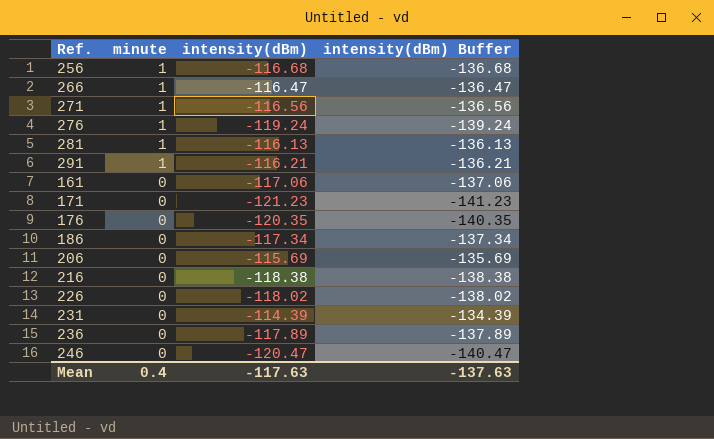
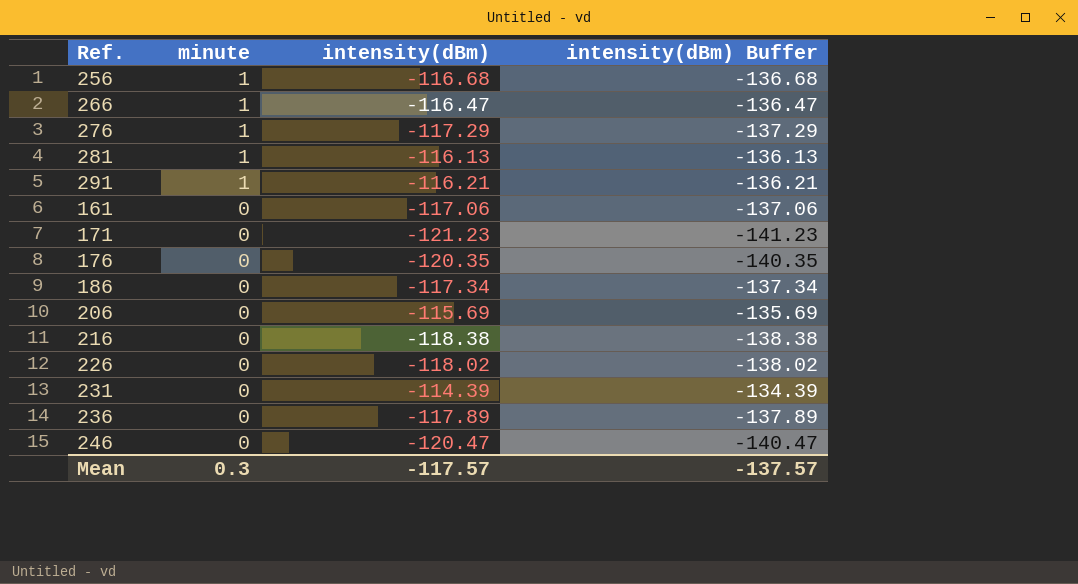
row 271: 1 | -116.56 | -136.56 -> none
276 | intensity(dBm): -119.24 -> -117.29
276 | intensity(dBm) Buffer: -139.24 -> -137.29
Mean | minute: 0.4 -> 0.3
Mean | intensity(dBm): -117.63 -> -117.57
Mean | intensity(dBm) Buffer: -137.63 -> -137.57

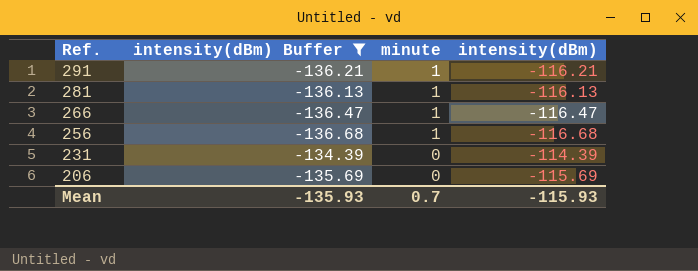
filter: none -> intensity(dBm) Buffer >= -136.68
row order: minute descending -> Ref. descending
column intensity(dBm) Buffer | position: 4 -> 2
Mean | intensity(dBm) Buffer: -137.57 -> -135.93
Mean | minute: 0.3 -> 0.7
Mean | intensity(dBm): -117.57 -> -115.93

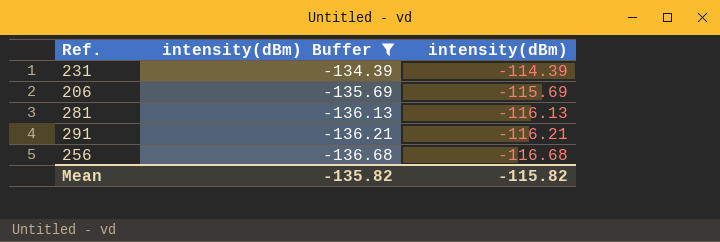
row order: Ref. descending -> intensity(dBm) Buffer descending
column minute | position: 3 -> none
row 266: -136.47 | 1 | -116.47 -> none
Mean | intensity(dBm) Buffer: -135.93 -> -135.82
Mean | intensity(dBm): -115.93 -> -115.82

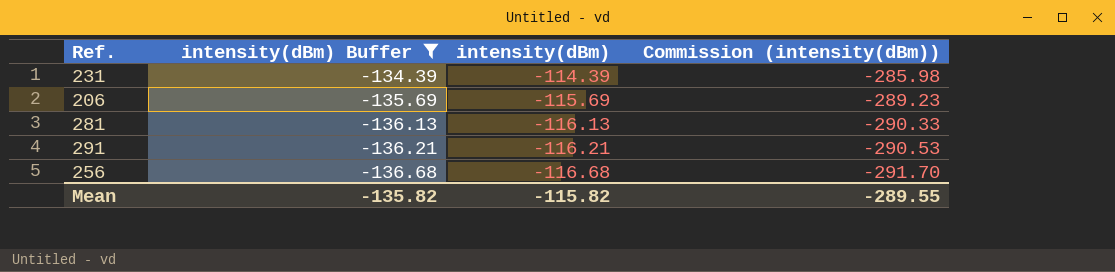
column Commission (intensity(dBm)) | formula: none -> [intensity(dBm)] * 2.5

